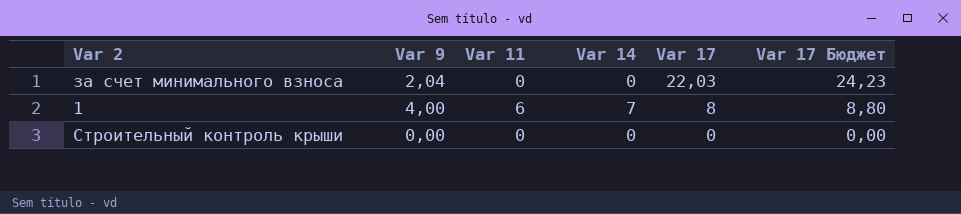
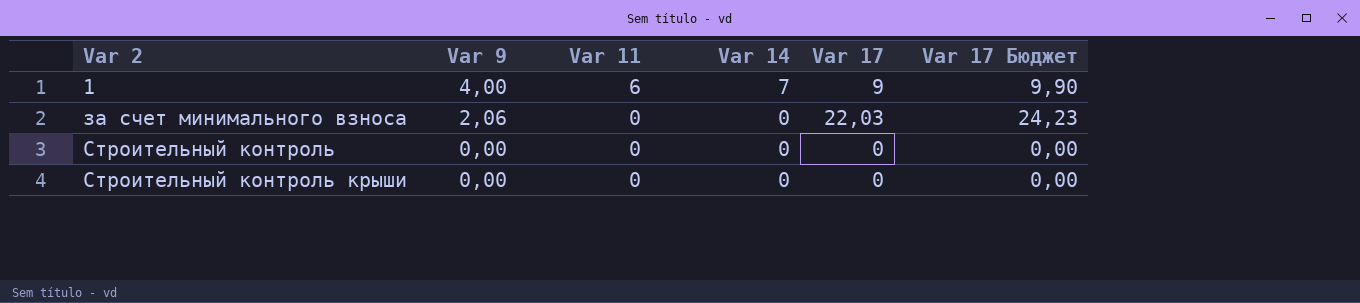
row order: Var 17 descending -> Var 2 ascending
1 | Var 17: 8 -> 9
1 | Var 17 Бюджет: 8,80 -> 9,90
за счет минимального взноса | Var 9: 2,04 -> 2,06
row Строительный контроль: none -> 0,00 | 0 | 0 | 0 | 0,00

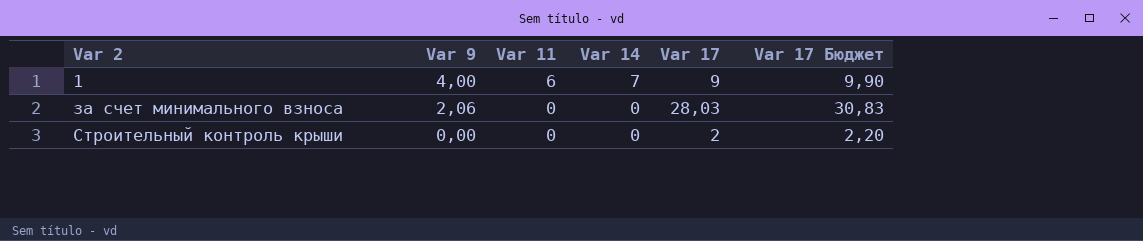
row Строительный контроль: 0,00 | 0 | 0 | 0 | 0,00 -> none
за счет минимального взноса | Var 17: 22,03 -> 28,03
за счет минимального взноса | Var 17 Бюджет: 24,23 -> 30,83
Строительный контроль крыши | Var 17: 0 -> 2
Строительный контроль крыши | Var 17 Бюджет: 0,00 -> 2,20

